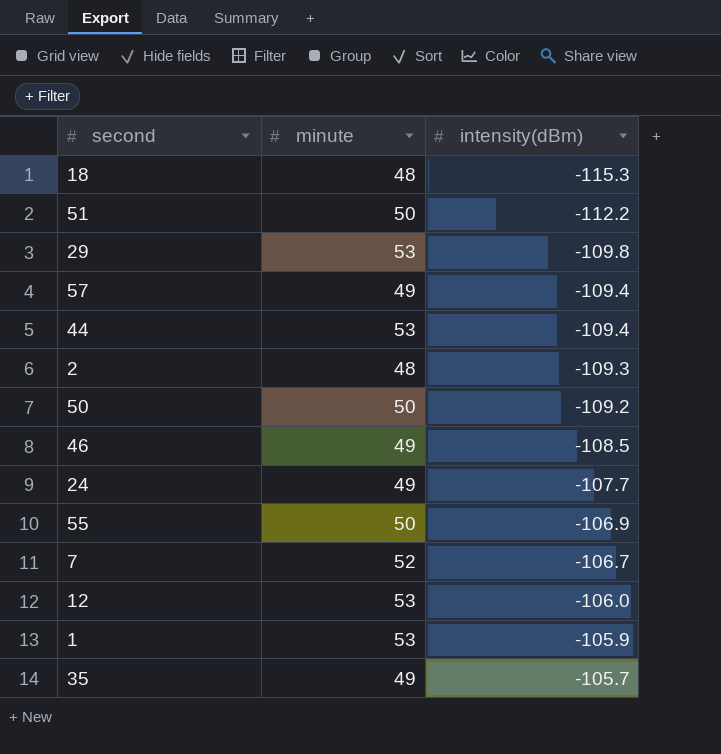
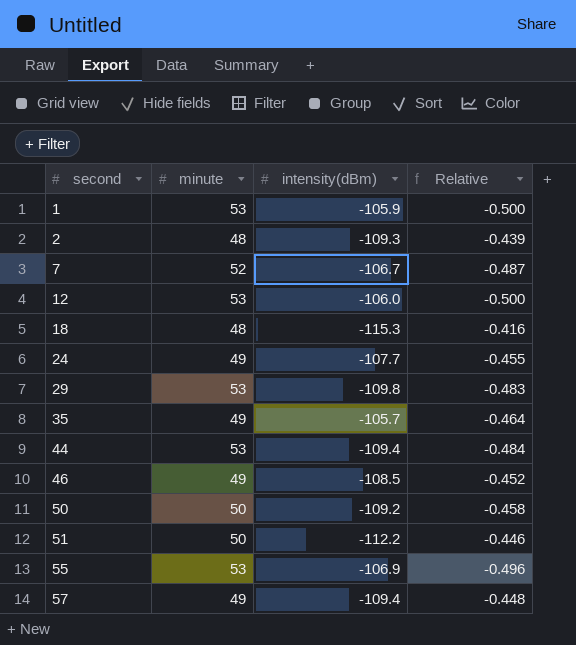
row order: intensity(dBm) ascending -> second ascending
column Relative | formula: none -> [minute] / [intensity(dBm)]
55 | minute: 50 -> 53

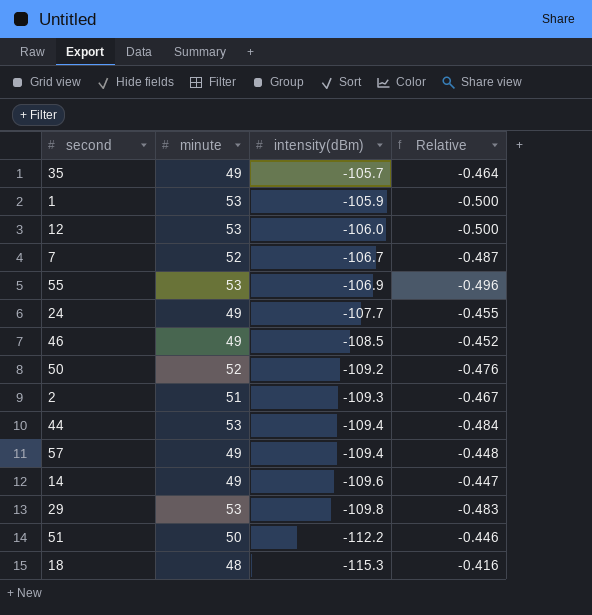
row order: second ascending -> intensity(dBm) descending
50 | minute: 50 -> 52
50 | Relative: -0.458 -> -0.476
2 | minute: 48 -> 51
2 | Relative: -0.439 -> -0.467
row 14: none -> 49 | -109.6 | -0.447

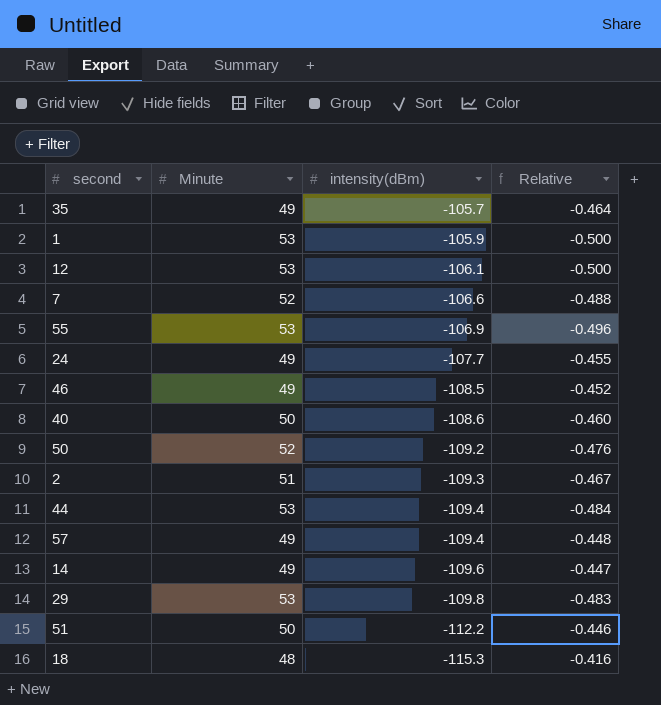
column name: minute -> Minute
12 | intensity(dBm): -106.0 -> -106.1
7 | intensity(dBm): -106.7 -> -106.6
7 | Relative: -0.487 -> -0.488
row 40: none -> 50 | -108.6 | -0.460

